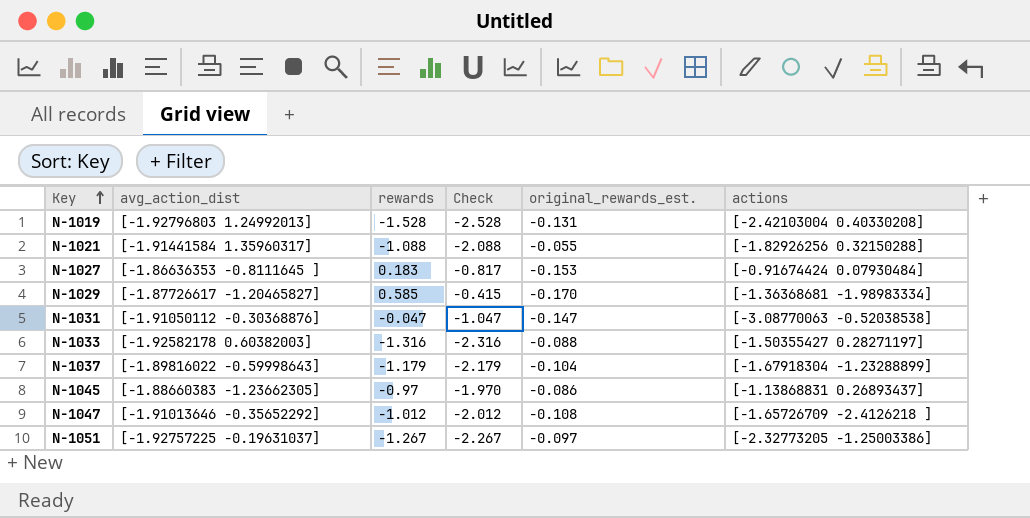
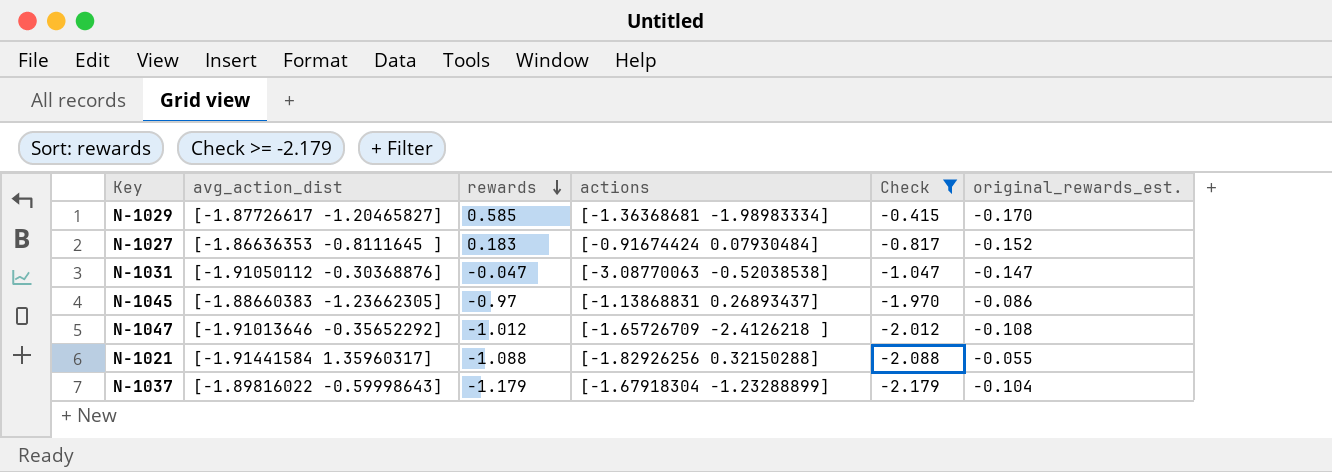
filter: none -> Check >= -2.179
row order: Key ascending -> rewards descending
column actions | position: 6 -> 4
N-1027 | original_rewards_est.: -0.153 -> -0.152

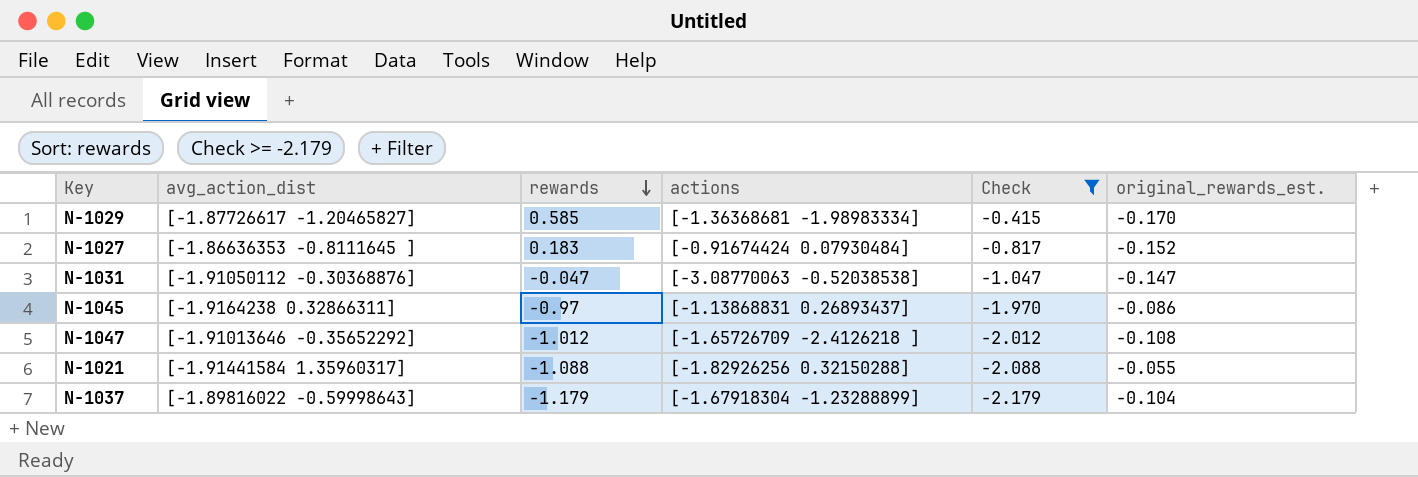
N-1045 | avg_action_dist: [-1.88660383 -1.23662305] -> [-1.9164238 0.32866311]

